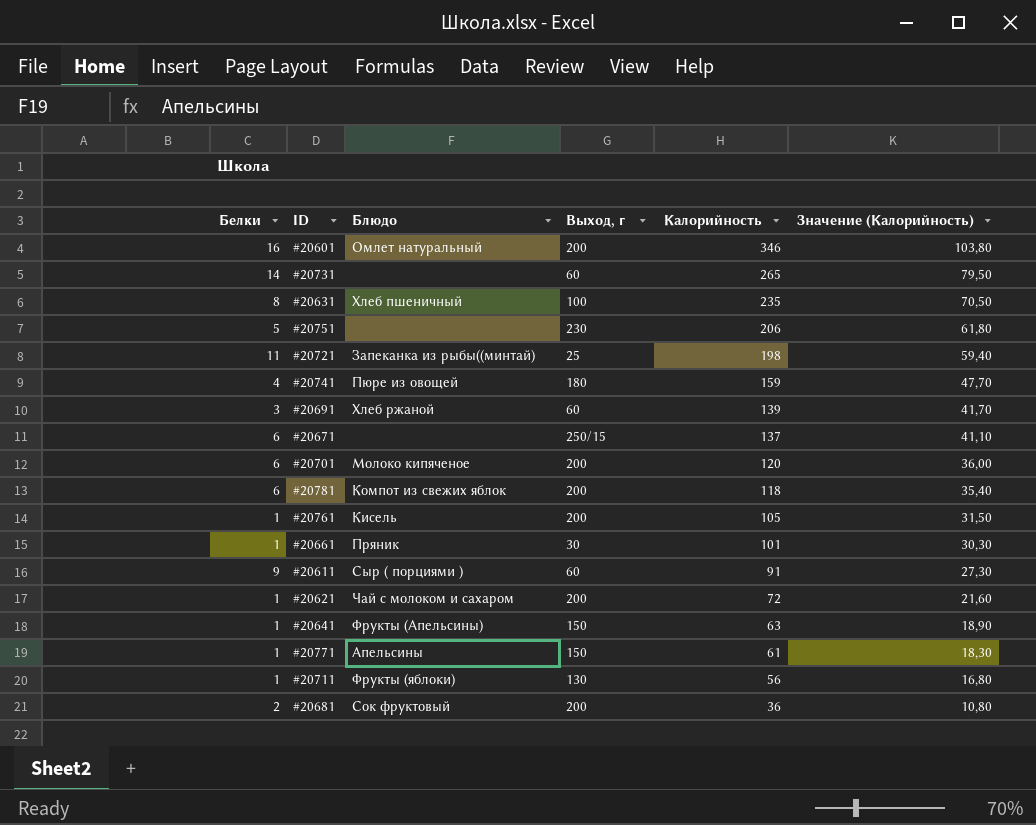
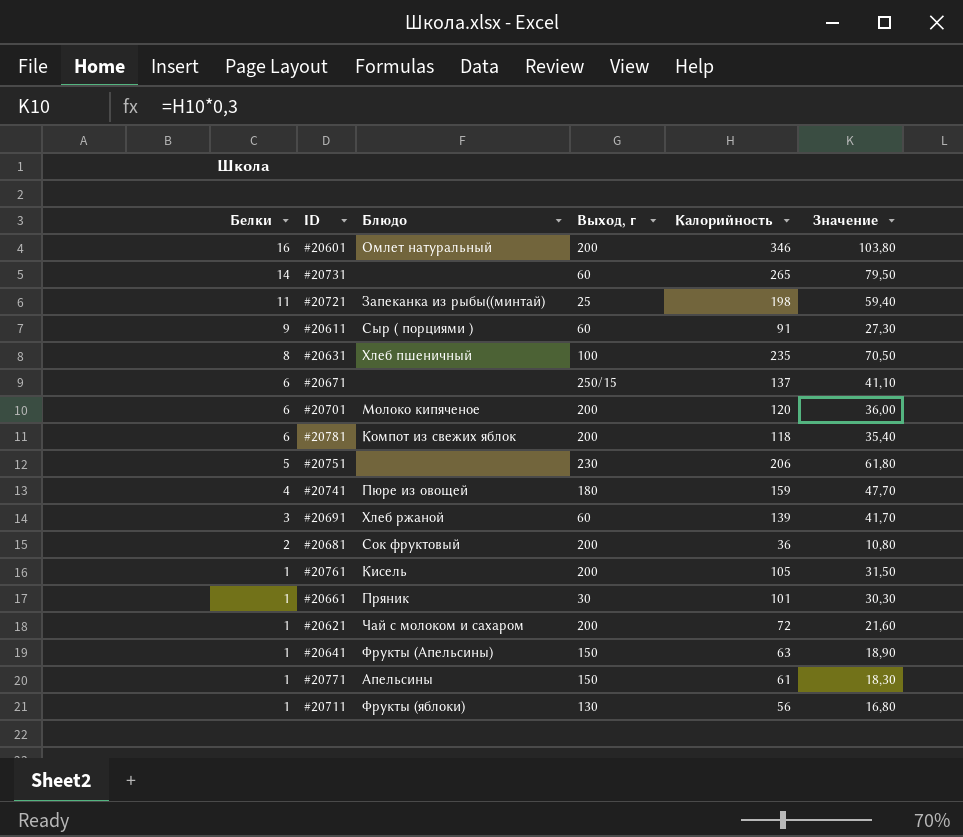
row order: Калорийность descending -> Белки descending
column name: Значение (Калорийность) -> Значение

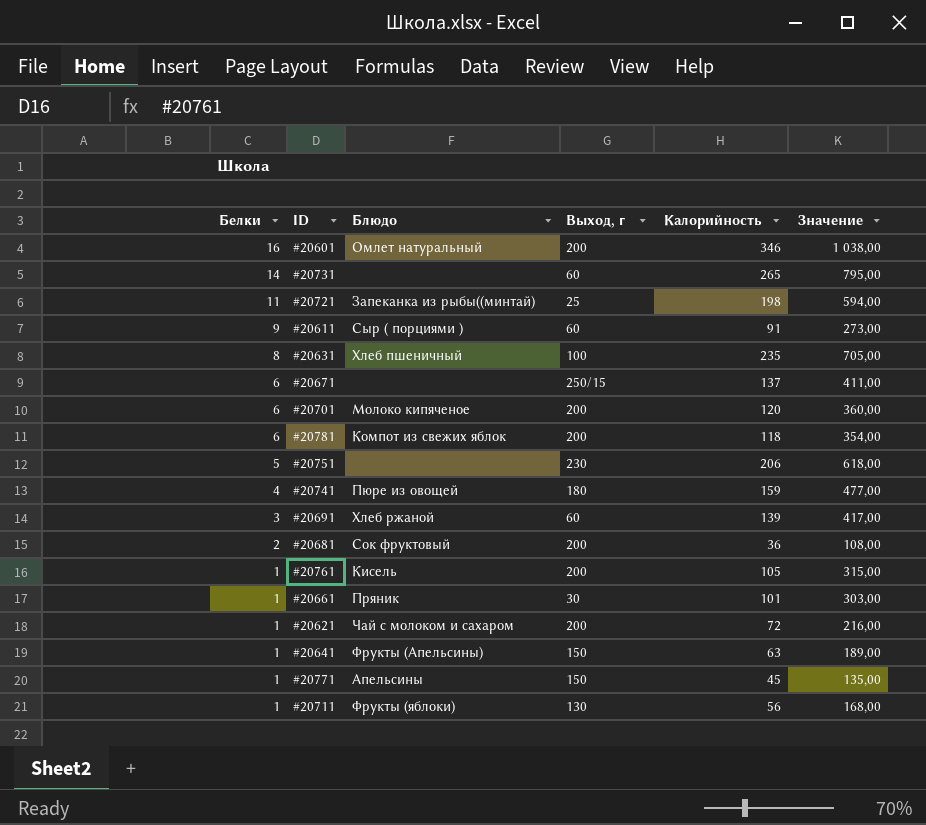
column Значение | formula: [Калорийность] * 0,3 -> [Калорийность] * 3
#20771 | Калорийность: 61 -> 45

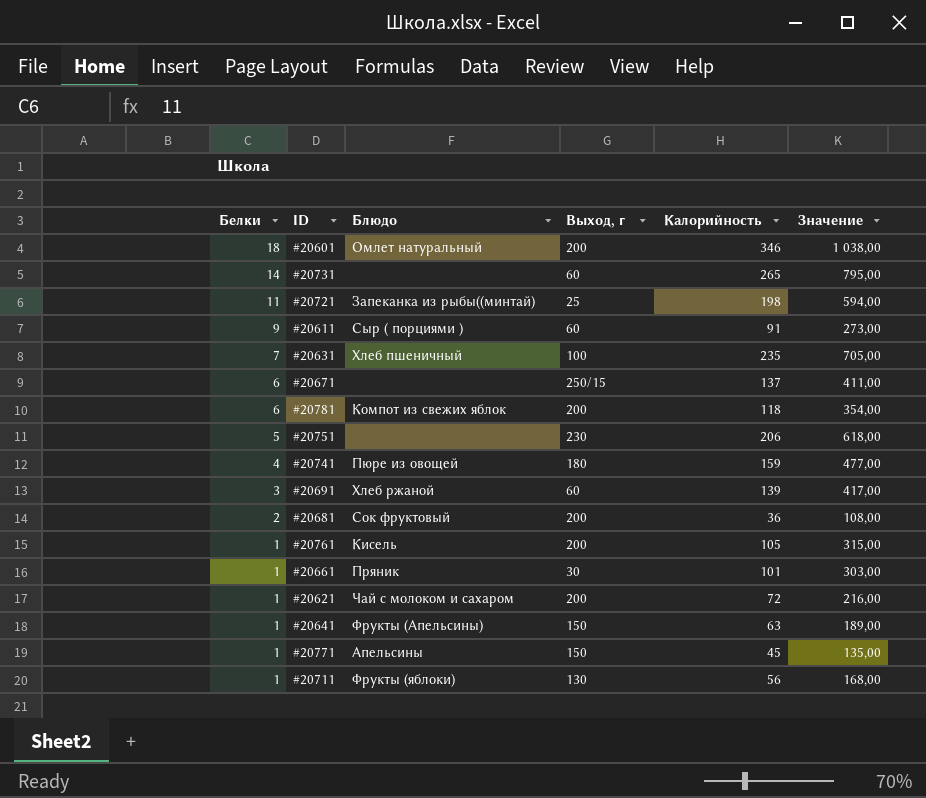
row #20701: 6 | Молоко кипяченое | 200 | 120 | 360,00 -> none
#20601 | Белки: 16 -> 18
#20631 | Белки: 8 -> 7

